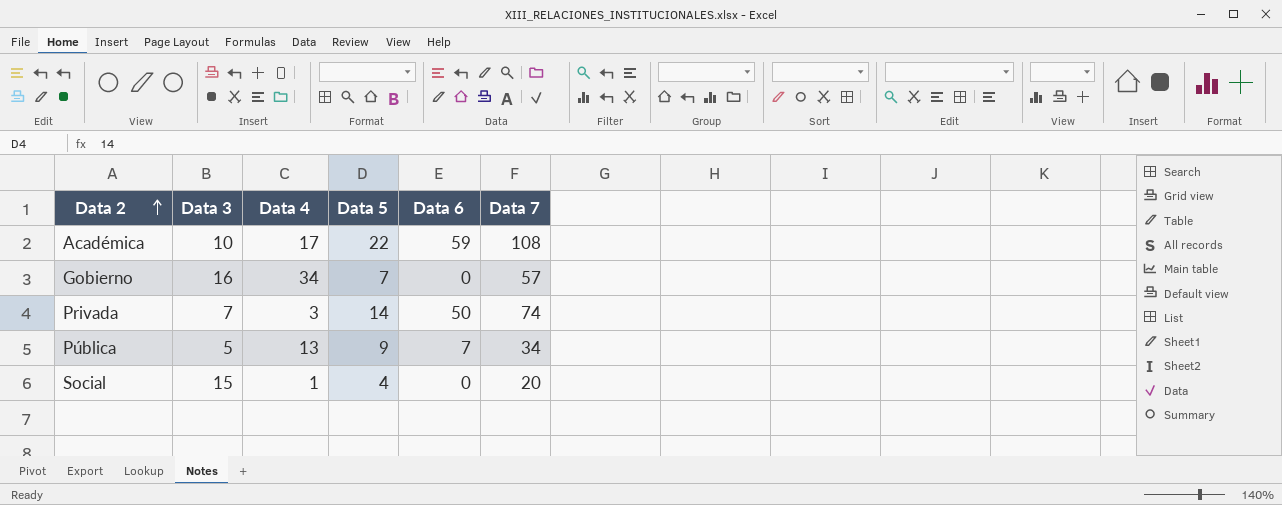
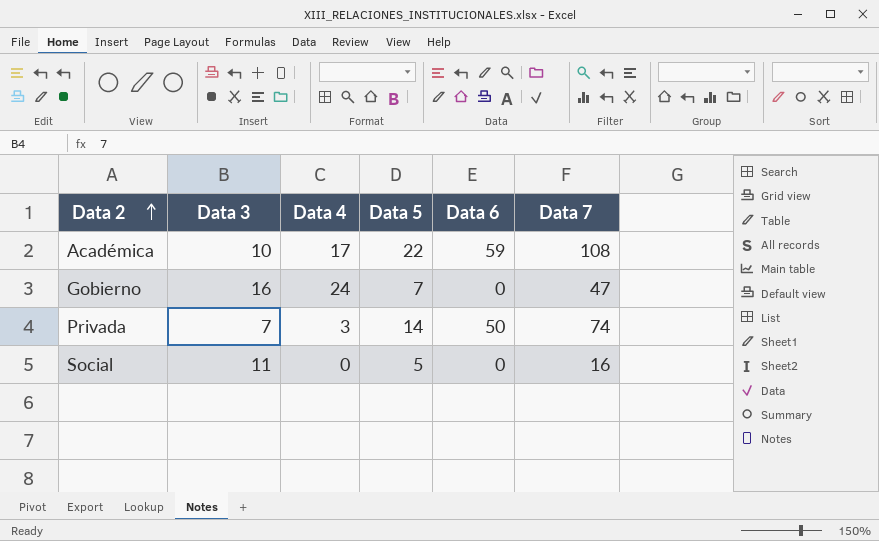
row Pública: 5 | 13 | 9 | 7 | 34 -> none
Gobierno | Data 4: 34 -> 24
Gobierno | Data 7: 57 -> 47
Social | Data 3: 15 -> 11
Social | Data 4: 1 -> 0
Social | Data 5: 4 -> 5
Social | Data 7: 20 -> 16

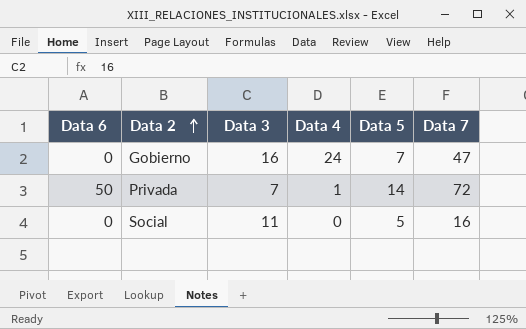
column Data 6 | position: 5 -> 1
row Académica: 10 | 17 | 22 | 59 | 108 -> none
Privada | Data 4: 3 -> 1
Privada | Data 7: 74 -> 72

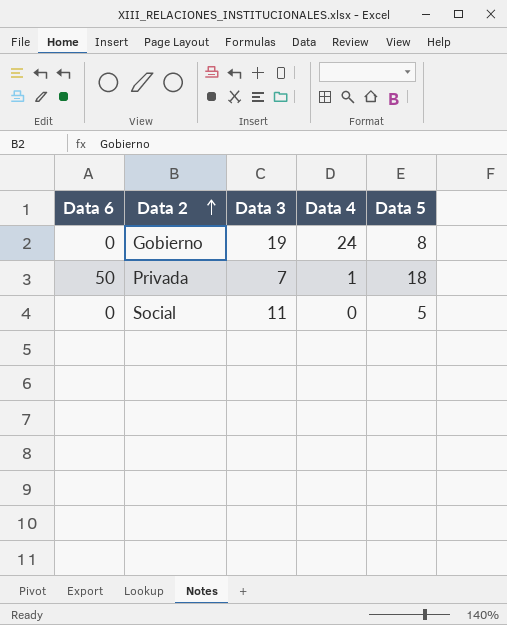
column Data 7 | formula: [Data 6] + [Data 3] + [Data 4] + [Data 5] -> none
Gobierno | Data 3: 16 -> 19
Gobierno | Data 5: 7 -> 8
Privada | Data 5: 14 -> 18

